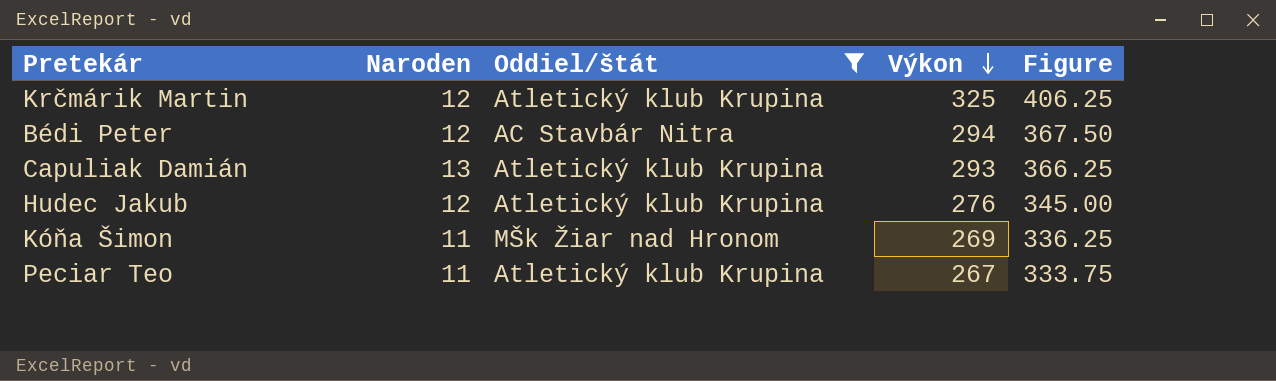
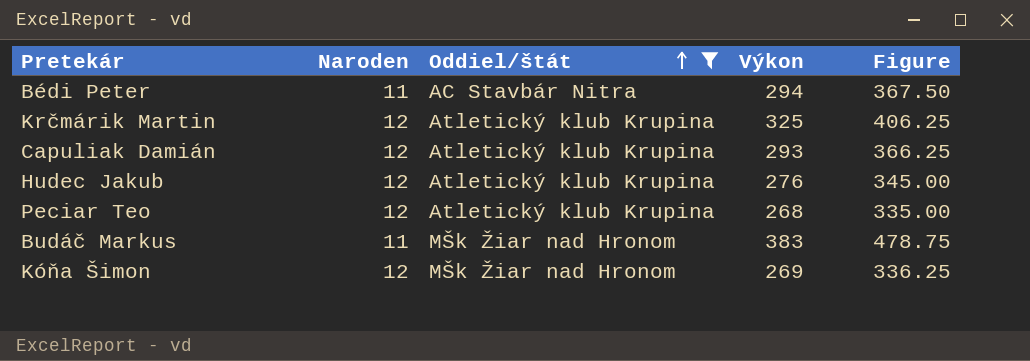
row order: Výkon descending -> Oddiel/štát ascending
Bédi Peter | Naroden: 12 -> 11
Capuliak Damián | Naroden: 13 -> 12
Peciar Teo | Naroden: 11 -> 12
Peciar Teo | Výkon: 267 -> 268
Peciar Teo | Figure: 333.75 -> 335.00
row Budáč Markus: none -> 11 | MŠk Žiar nad Hronom | 383 | 478.75
Kóňa Šimon | Naroden: 11 -> 12

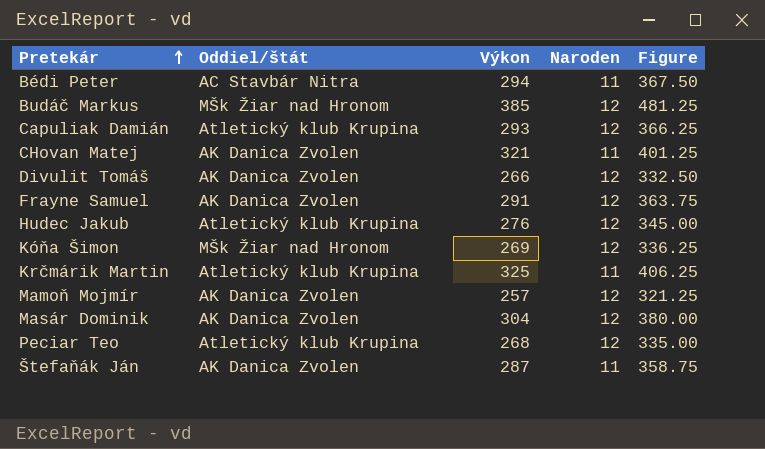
filter: Oddiel/štát != AK Danica Zvolen -> none
row order: Oddiel/štát ascending -> Pretekár ascending
column Naroden | position: 2 -> 4
Budáč Markus | Výkon: 383 -> 385
Budáč Markus | Naroden: 11 -> 12
Budáč Markus | Figure: 478.75 -> 481.25
Krčmárik Martin | Naroden: 12 -> 11

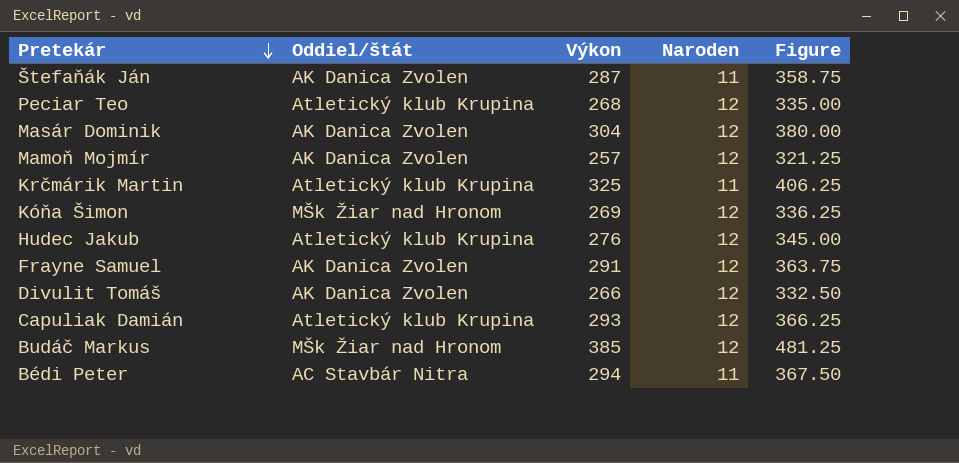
row order: Pretekár ascending -> Pretekár descending
row CHovan Matej: AK Danica Zvolen | 321 | 11 | 401.25 -> none

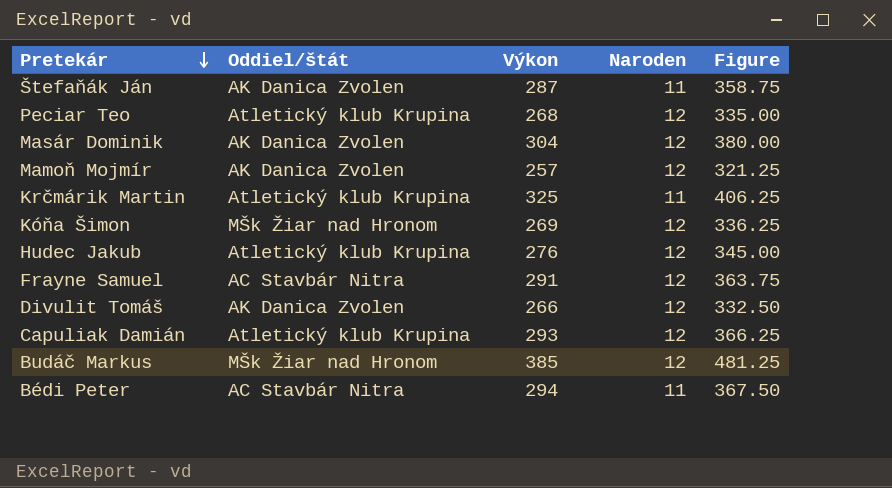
Frayne Samuel | Oddiel/štát: AK Danica Zvolen -> AC Stavbár Nitra

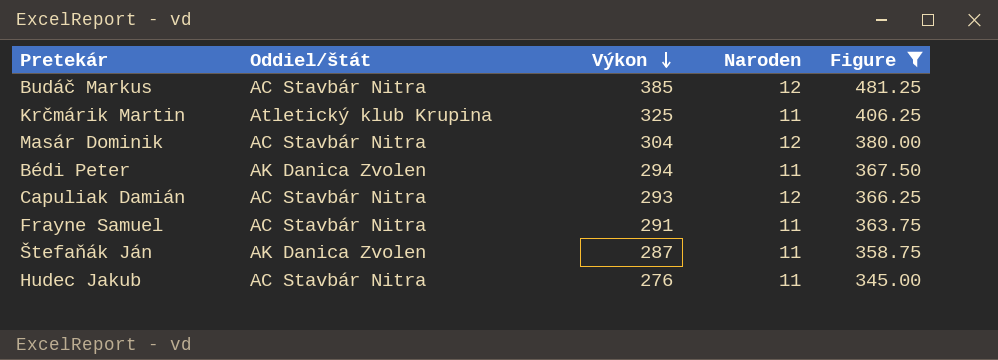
filter: none -> Figure >= 345.00
row order: Pretekár descending -> Výkon descending
Budáč Markus | Oddiel/štát: MŠk Žiar nad Hronom -> AC Stavbár Nitra
Masár Dominik | Oddiel/štát: AK Danica Zvolen -> AC Stavbár Nitra
Bédi Peter | Oddiel/štát: AC Stavbár Nitra -> AK Danica Zvolen
Capuliak Damián | Oddiel/štát: Atletický klub Krupina -> AC Stavbár Nitra
Frayne Samuel | Naroden: 12 -> 11
Hudec Jakub | Oddiel/štát: Atletický klub Krupina -> AC Stavbár Nitra
Hudec Jakub | Naroden: 12 -> 11

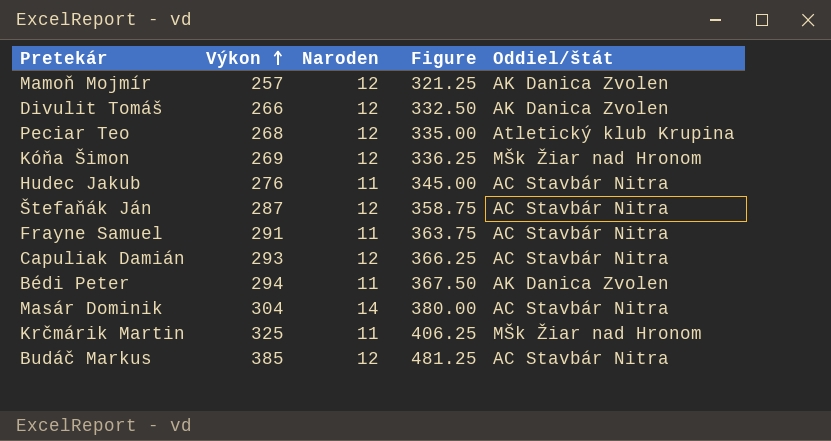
filter: Figure >= 345.00 -> none
row order: Výkon descending -> Výkon ascending
column Oddiel/štát | position: 2 -> 5
Štefaňák Ján | Naroden: 11 -> 12
Štefaňák Ján | Oddiel/štát: AK Danica Zvolen -> AC Stavbár Nitra
Masár Dominik | Naroden: 12 -> 14
Krčmárik Martin | Oddiel/štát: Atletický klub Krupina -> MŠk Žiar nad Hronom

